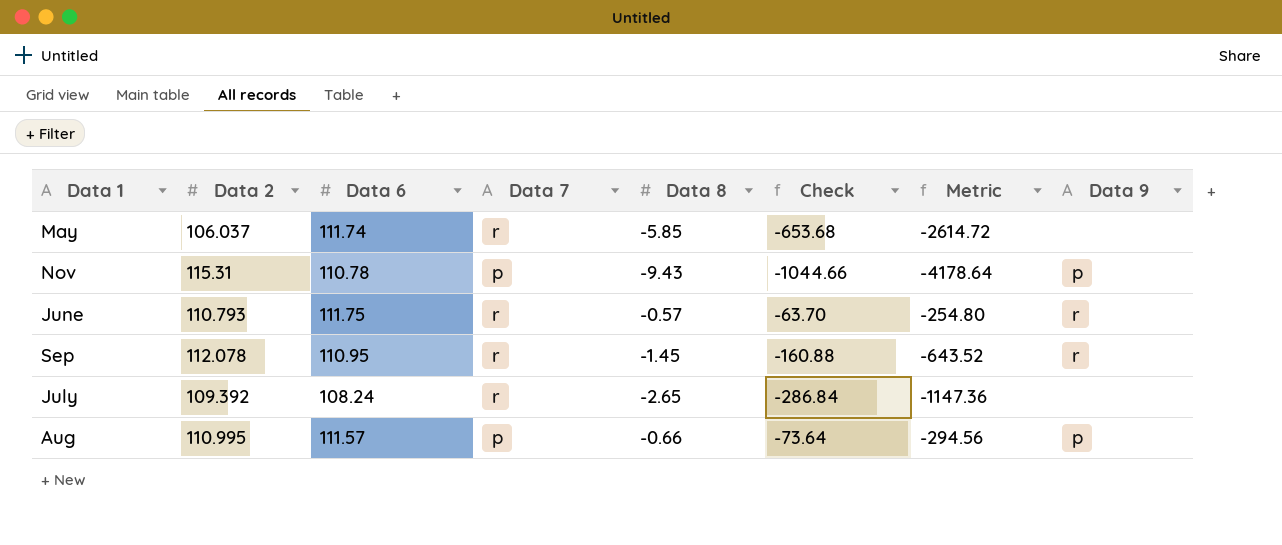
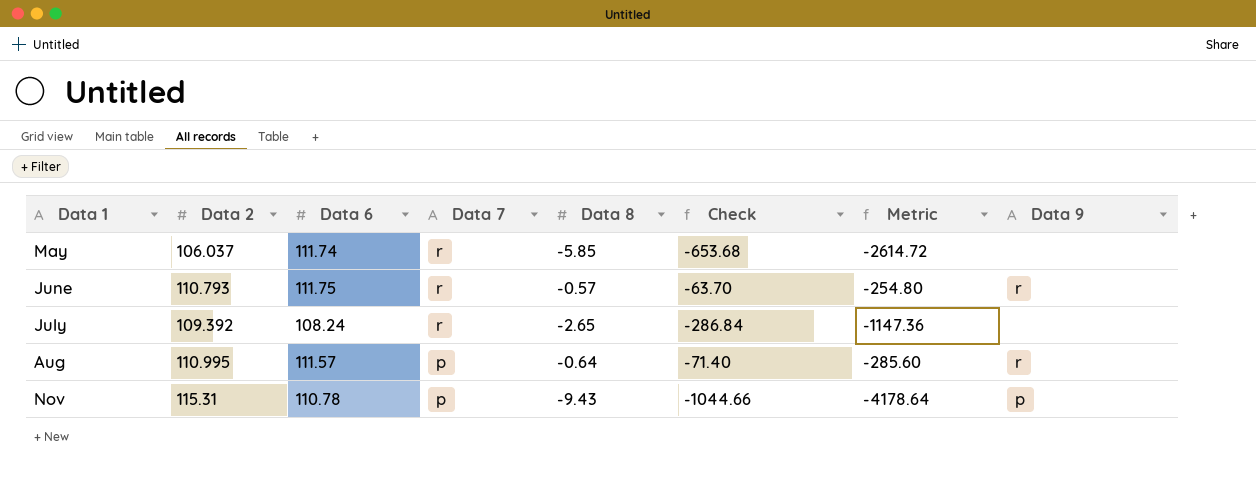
row order: none -> Data 1 ascending
row Sep: 112.078 | 110.95 | r | -1.45 | -160.88 | -643.52 | r -> none
Aug | Data 8: -0.66 -> -0.64
Aug | Check: -73.64 -> -71.40
Aug | Metric: -294.56 -> -285.60
Aug | Data 9: p -> r

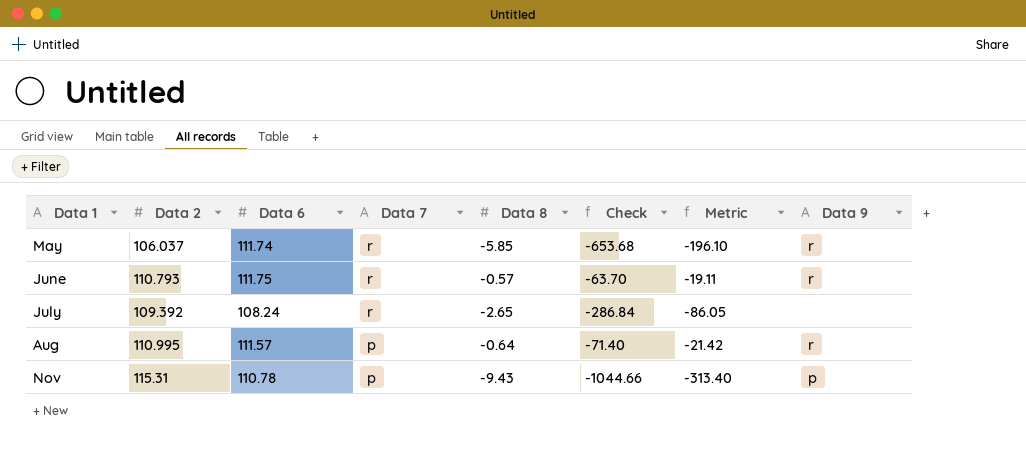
column Metric | formula: [Check] * 4 -> [Check] * 0.3
May | Data 9: none -> r

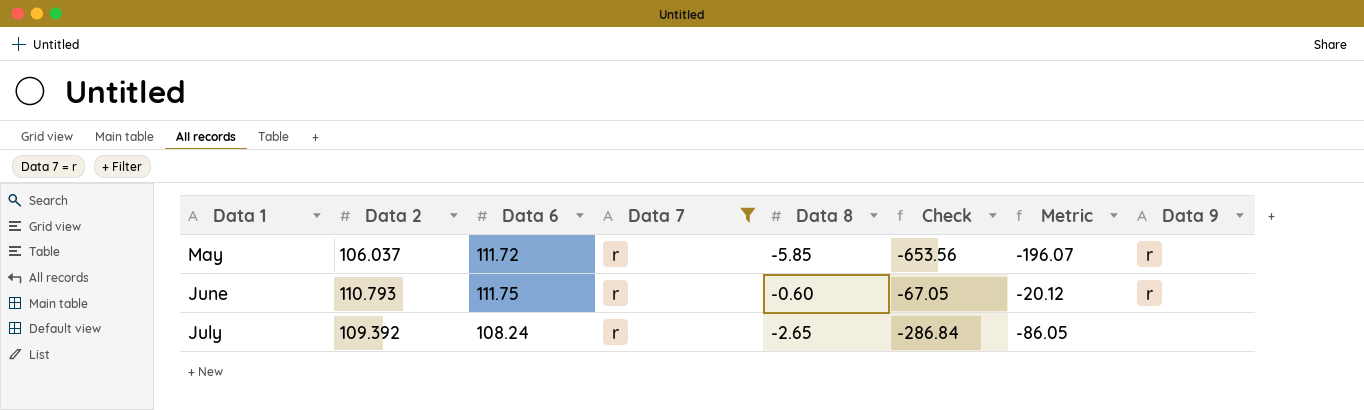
filter: none -> Data 7 = r
May | Data 6: 111.74 -> 111.72
May | Check: -653.68 -> -653.56
May | Metric: -196.10 -> -196.07
June | Data 8: -0.57 -> -0.60
June | Check: -63.70 -> -67.05
June | Metric: -19.11 -> -20.12

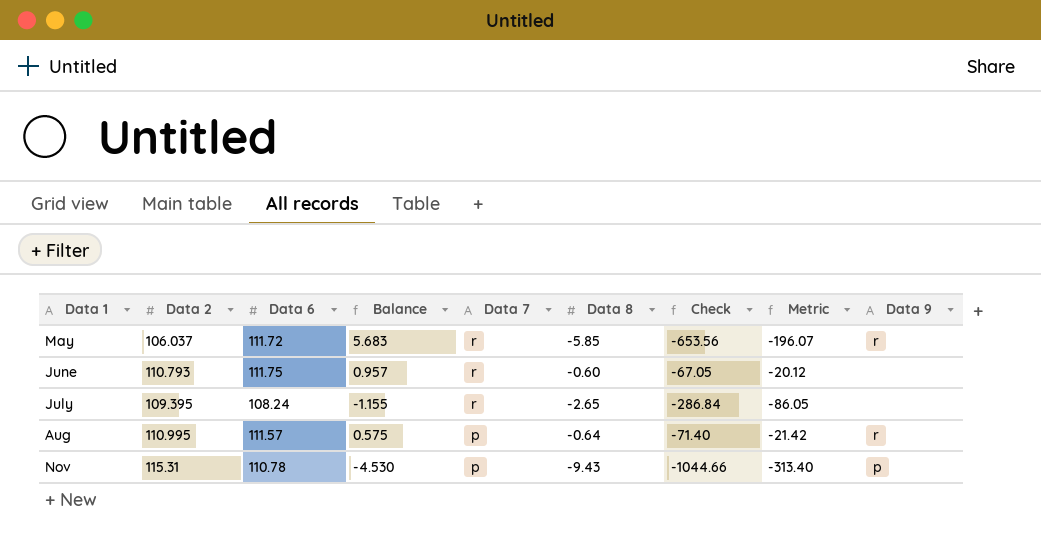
filter: Data 7 = r -> none
column Balance | formula: none -> [Data 6] - [Data 2]
June | Data 9: r -> none
July | Data 2: 109.392 -> 109.395

